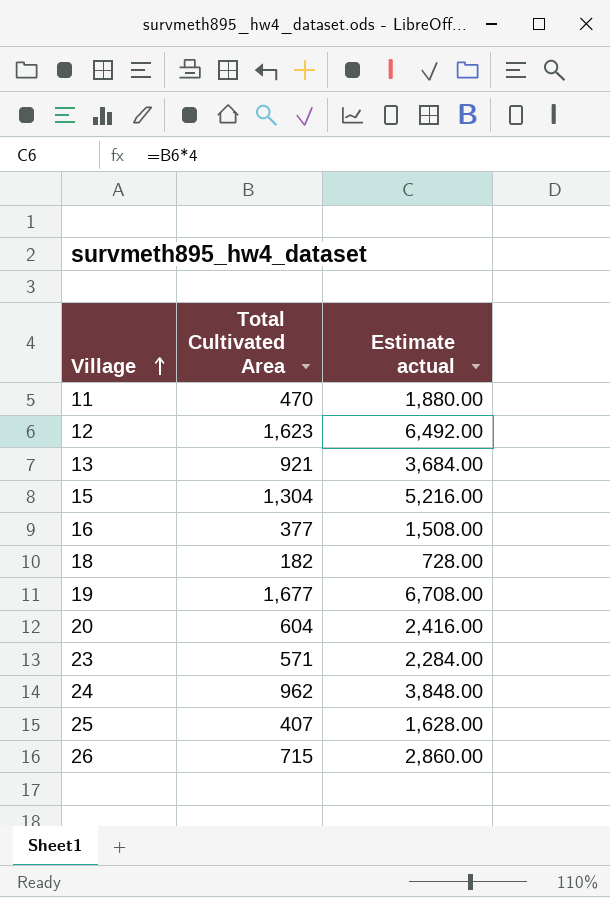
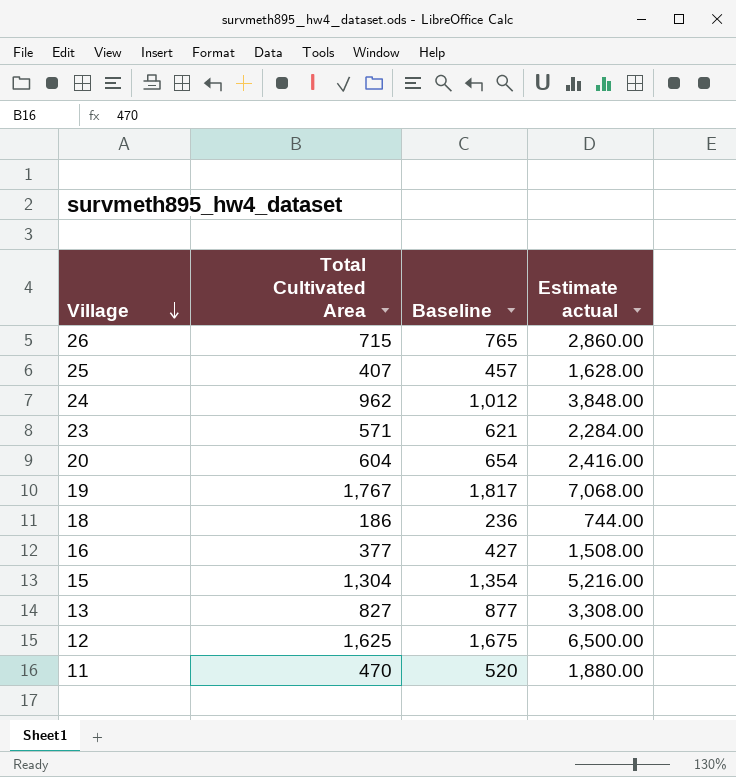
row order: Village ascending -> Village descending
column Baseline | formula: none -> [Total Cultivated Area] + 50
19 | Total Cultivated Area: 1,677 -> 1,767
19 | Estimate actual: 6,708.00 -> 7,068.00
18 | Total Cultivated Area: 182 -> 186
18 | Estimate actual: 728.00 -> 744.00
13 | Total Cultivated Area: 921 -> 827
13 | Estimate actual: 3,684.00 -> 3,308.00
12 | Total Cultivated Area: 1,623 -> 1,625
12 | Estimate actual: 6,492.00 -> 6,500.00

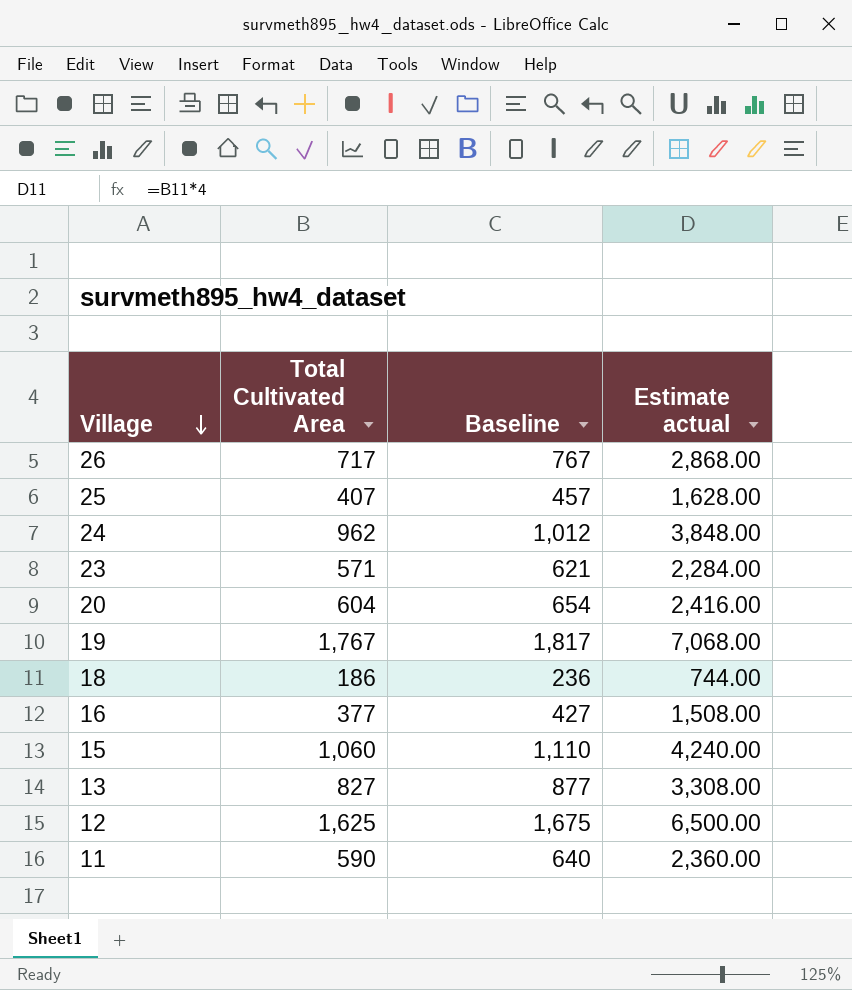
26 | Total Cultivated Area: 715 -> 717
26 | Baseline: 765 -> 767
26 | Estimate actual: 2,860.00 -> 2,868.00
15 | Total Cultivated Area: 1,304 -> 1,060
15 | Baseline: 1,354 -> 1,110
15 | Estimate actual: 5,216.00 -> 4,240.00
11 | Total Cultivated Area: 470 -> 590
11 | Baseline: 520 -> 640
11 | Estimate actual: 1,880.00 -> 2,360.00

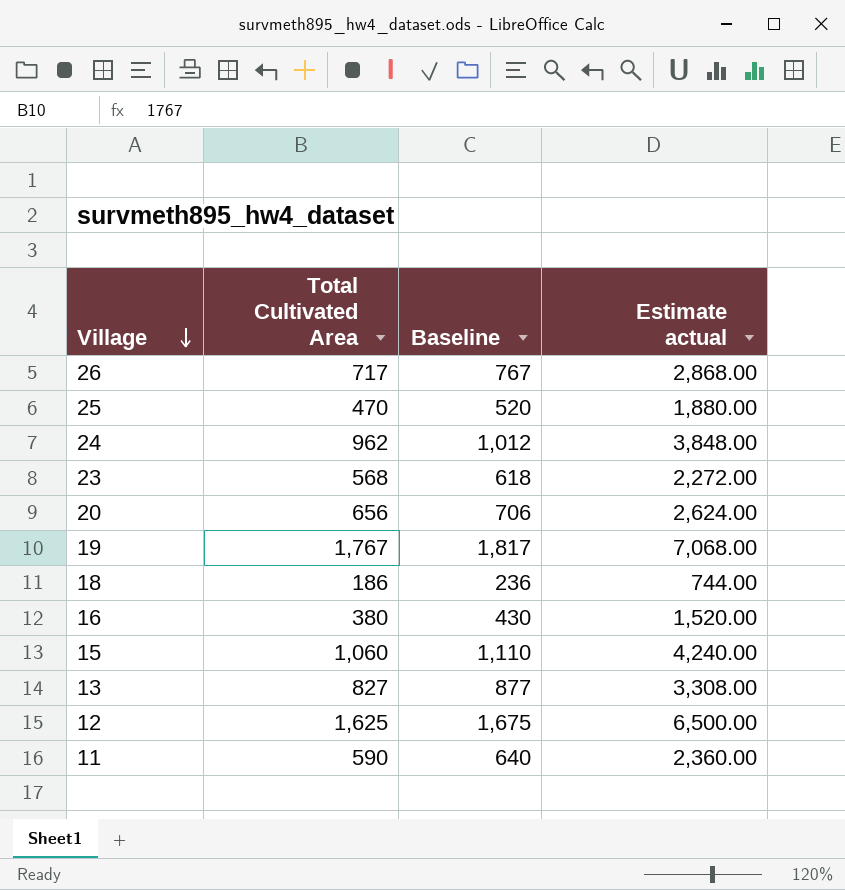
25 | Total Cultivated Area: 407 -> 470
25 | Baseline: 457 -> 520
25 | Estimate actual: 1,628.00 -> 1,880.00
23 | Total Cultivated Area: 571 -> 568
23 | Baseline: 621 -> 618
23 | Estimate actual: 2,284.00 -> 2,272.00
20 | Total Cultivated Area: 604 -> 656
20 | Baseline: 654 -> 706
20 | Estimate actual: 2,416.00 -> 2,624.00
16 | Total Cultivated Area: 377 -> 380
16 | Baseline: 427 -> 430
16 | Estimate actual: 1,508.00 -> 1,520.00

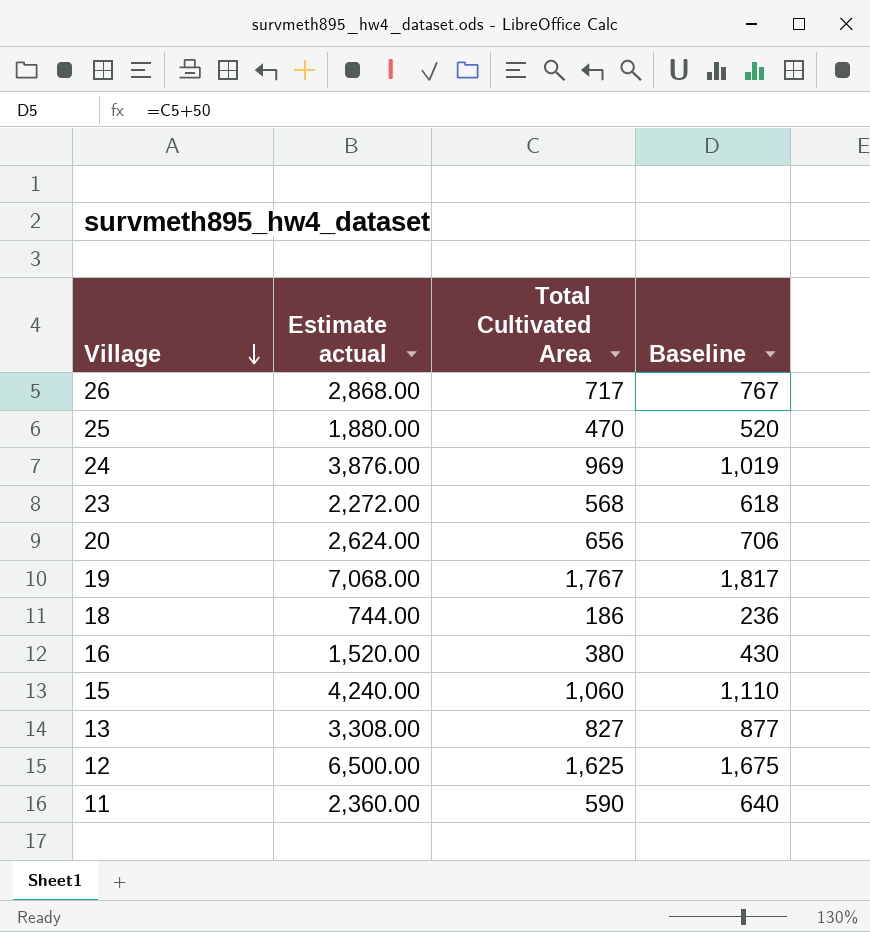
column Estimate actual | position: 4 -> 2
24 | Estimate actual: 3,848.00 -> 3,876.00
24 | Total Cultivated Area: 962 -> 969
24 | Baseline: 1,012 -> 1,019

